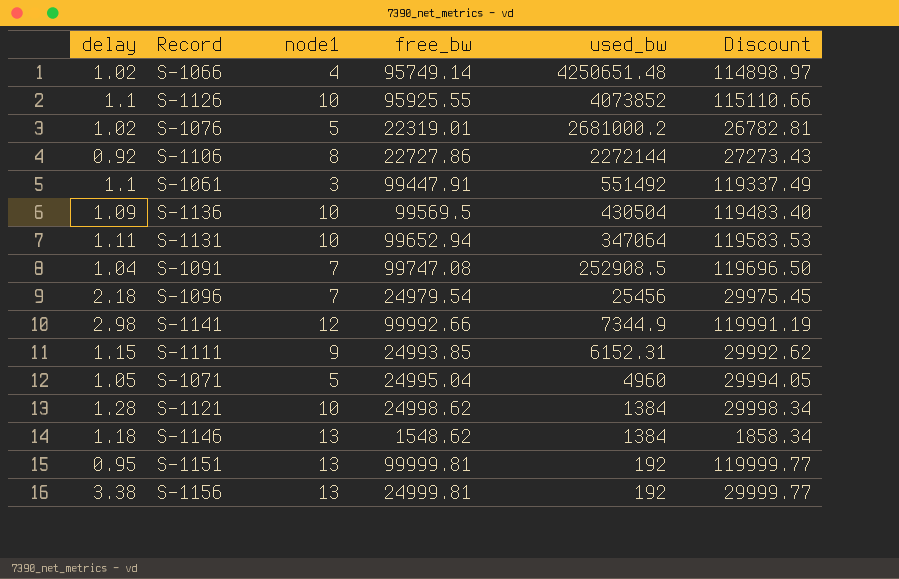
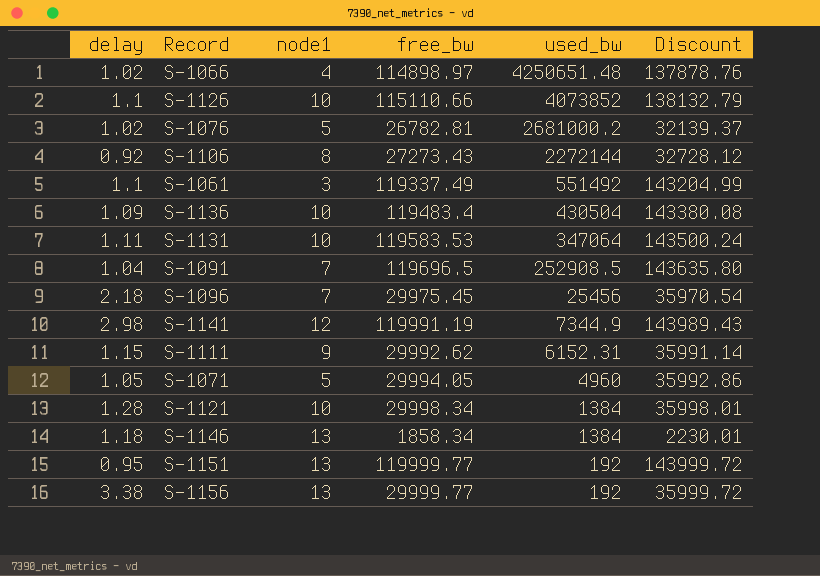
S-1066 | free_bw: 95749.14 -> 114898.97
S-1066 | Discount: 114898.97 -> 137878.76
S-1126 | free_bw: 95925.55 -> 115110.66
S-1126 | Discount: 115110.66 -> 138132.79
S-1076 | free_bw: 22319.01 -> 26782.81
S-1076 | Discount: 26782.81 -> 32139.37
S-1106 | free_bw: 22727.86 -> 27273.43
S-1106 | Discount: 27273.43 -> 32728.12
S-1061 | free_bw: 99447.91 -> 119337.49
S-1061 | Discount: 119337.49 -> 143204.99
S-1136 | free_bw: 99569.5 -> 119483.4
S-1136 | Discount: 119483.40 -> 143380.08
S-1131 | free_bw: 99652.94 -> 119583.53
S-1131 | Discount: 119583.53 -> 143500.24
S-1091 | free_bw: 99747.08 -> 119696.5
S-1091 | Discount: 119696.50 -> 143635.80
S-1096 | free_bw: 24979.54 -> 29975.45
S-1096 | Discount: 29975.45 -> 35970.54
S-1141 | free_bw: 99992.66 -> 119991.19
S-1141 | Discount: 119991.19 -> 143989.43
S-1111 | free_bw: 24993.85 -> 29992.62
S-1111 | Discount: 29992.62 -> 35991.14
S-1071 | free_bw: 24995.04 -> 29994.05
S-1071 | Discount: 29994.05 -> 35992.86
S-1121 | free_bw: 24998.62 -> 29998.34
S-1121 | Discount: 29998.34 -> 35998.01
S-1146 | free_bw: 1548.62 -> 1858.34
S-1146 | Discount: 1858.34 -> 2230.01
S-1151 | free_bw: 99999.81 -> 119999.77
S-1151 | Discount: 119999.77 -> 143999.72
S-1156 | free_bw: 24999.81 -> 29999.77
S-1156 | Discount: 29999.77 -> 35999.72

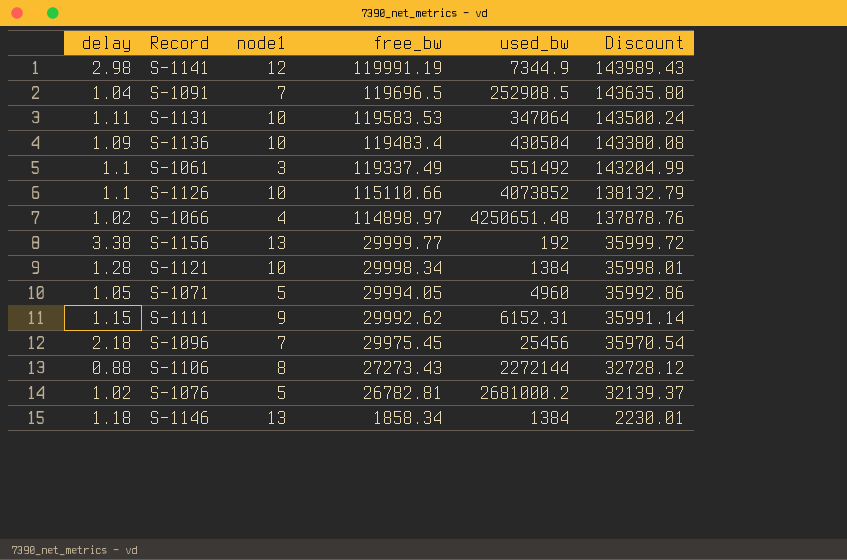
row order: used_bw descending -> free_bw descending
row S-1151: 0.95 | 13 | 119999.77 | 192 | 143999.72 -> none
S-1106 | delay: 0.92 -> 0.88

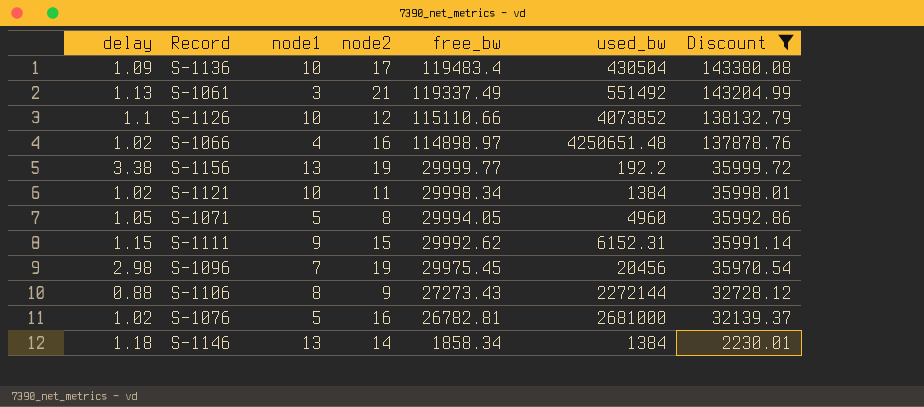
filter: none -> Discount <= 143380.08
column node2 | position: none -> 4
S-1061 | delay: 1.1 -> 1.13
S-1156 | used_bw: 192 -> 192.2
S-1121 | delay: 1.28 -> 1.02
S-1096 | delay: 2.18 -> 2.98
S-1096 | used_bw: 25456 -> 20456
S-1076 | used_bw: 2681000.2 -> 2681000

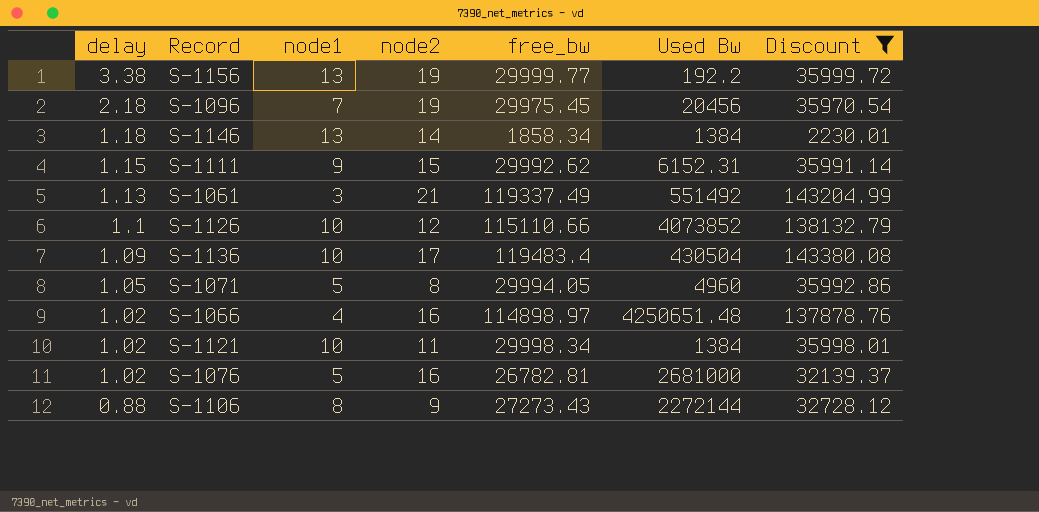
row order: free_bw descending -> delay descending
column name: used_bw -> Used Bw
S-1096 | delay: 2.98 -> 2.18

